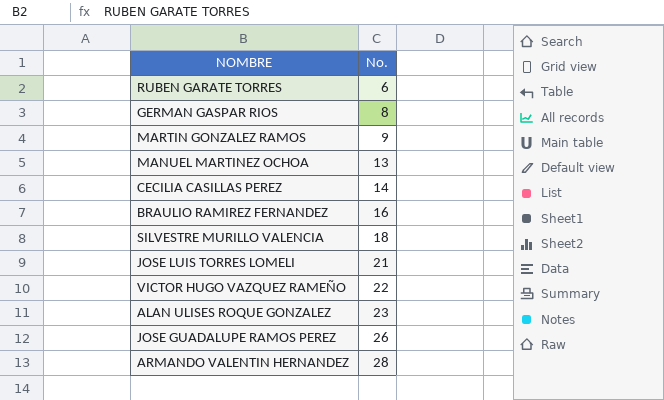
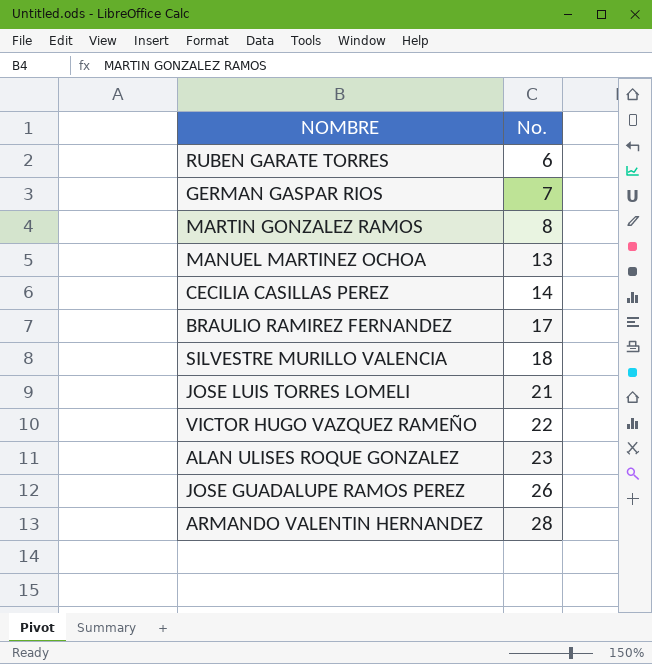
GERMAN GASPAR RIOS | No.: 8 -> 7
MARTIN GONZALEZ RAMOS | No.: 9 -> 8
BRAULIO RAMIREZ FERNANDEZ | No.: 16 -> 17

